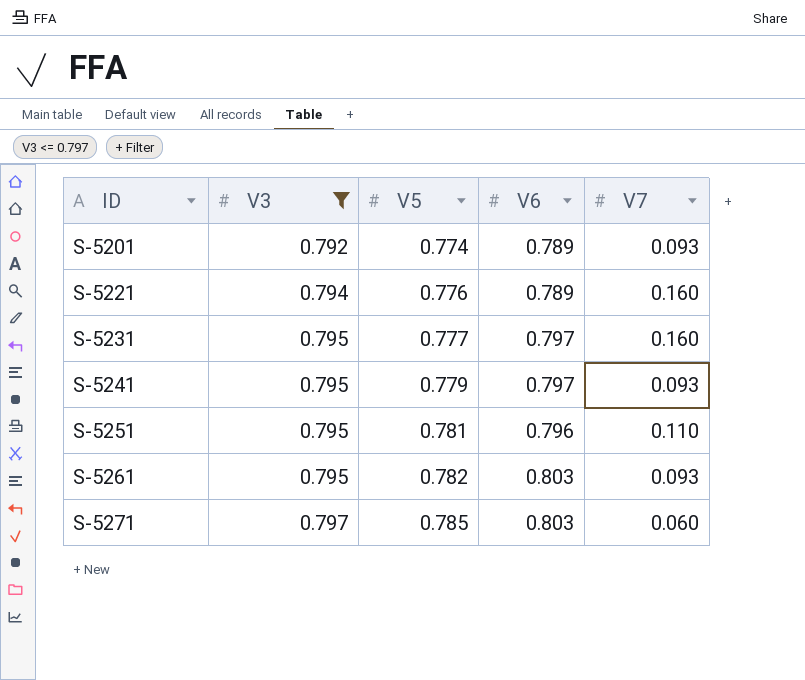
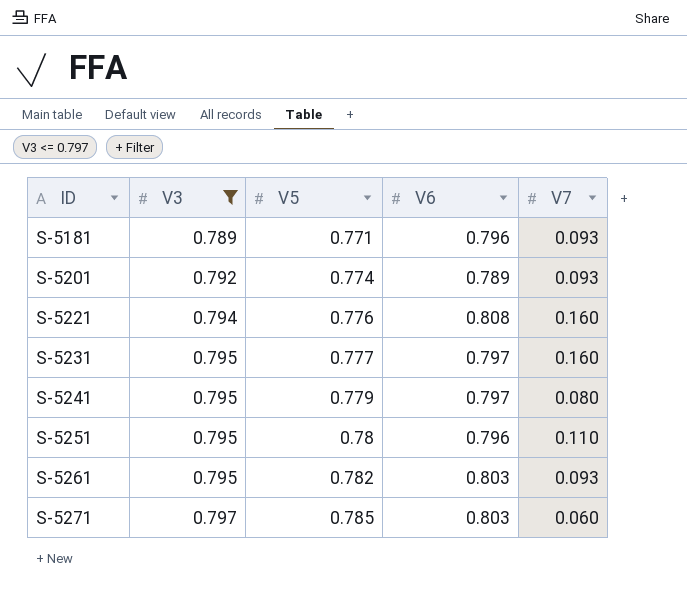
row S-5181: none -> 0.789 | 0.771 | 0.796 | 0.093
S-5221 | V6: 0.789 -> 0.808
S-5241 | V7: 0.093 -> 0.080
S-5251 | V5: 0.781 -> 0.78

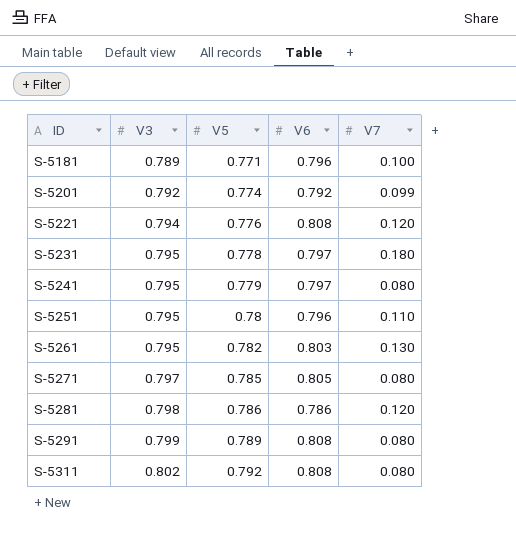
filter: V3 <= 0.797 -> none
S-5181 | V7: 0.093 -> 0.100
S-5201 | V6: 0.789 -> 0.792
S-5201 | V7: 0.093 -> 0.099
S-5221 | V7: 0.160 -> 0.120
S-5231 | V5: 0.777 -> 0.778
S-5231 | V7: 0.160 -> 0.180
S-5261 | V7: 0.093 -> 0.130
S-5271 | V6: 0.803 -> 0.805
S-5271 | V7: 0.060 -> 0.080

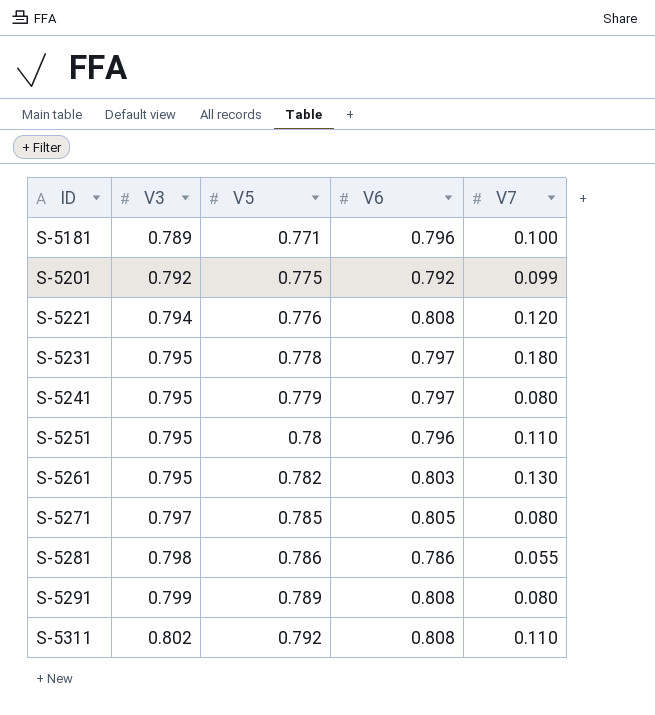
S-5201 | V5: 0.774 -> 0.775
S-5281 | V7: 0.120 -> 0.055
S-5311 | V7: 0.080 -> 0.110

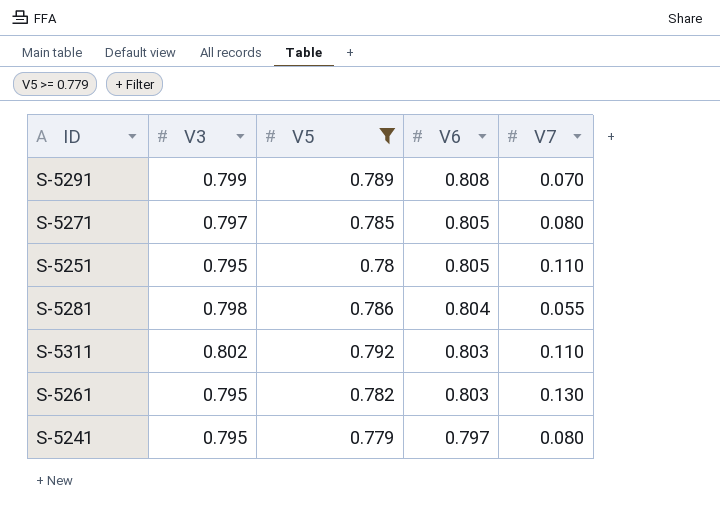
filter: none -> V5 >= 0.779
row order: ID ascending -> V6 descending
S-5291 | V7: 0.080 -> 0.070
S-5251 | V6: 0.796 -> 0.805
S-5281 | V6: 0.786 -> 0.804
S-5311 | V6: 0.808 -> 0.803

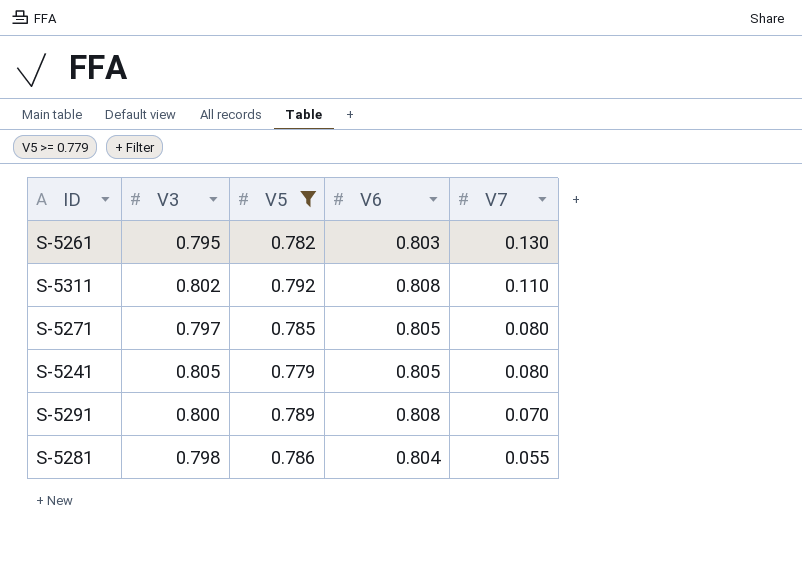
row order: V6 descending -> V7 descending
row S-5251: 0.795 | 0.78 | 0.805 | 0.110 -> none
S-5311 | V6: 0.803 -> 0.808
S-5241 | V3: 0.795 -> 0.805
S-5241 | V6: 0.797 -> 0.805
S-5291 | V3: 0.799 -> 0.800

